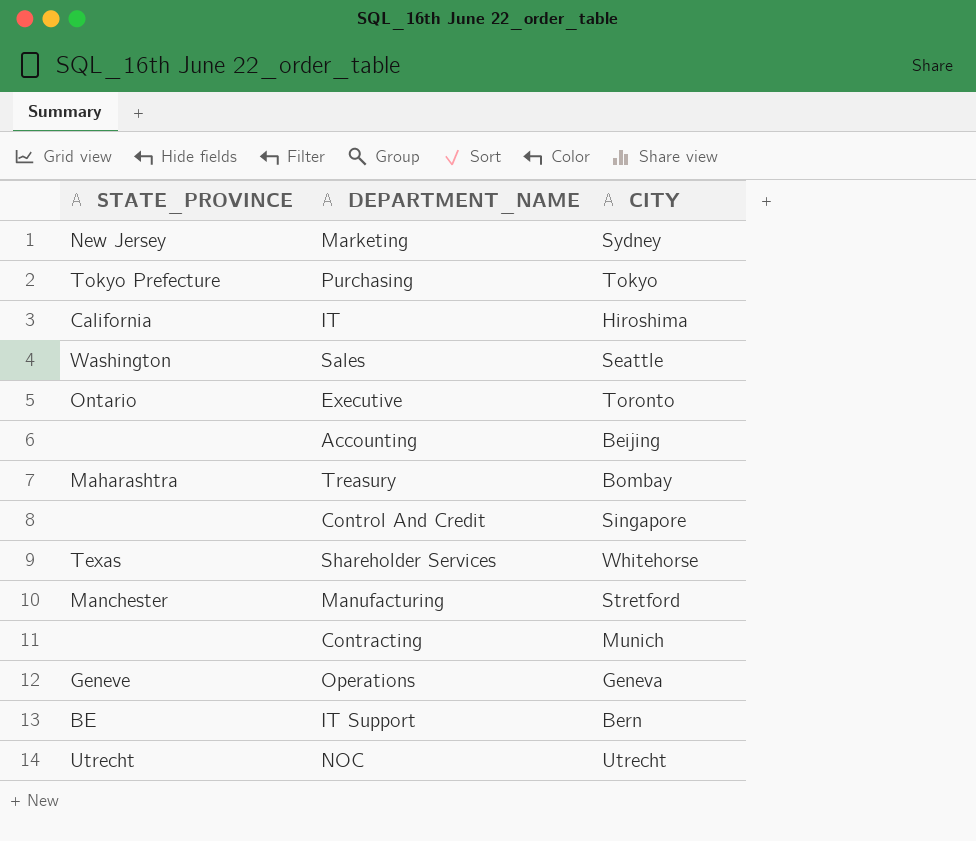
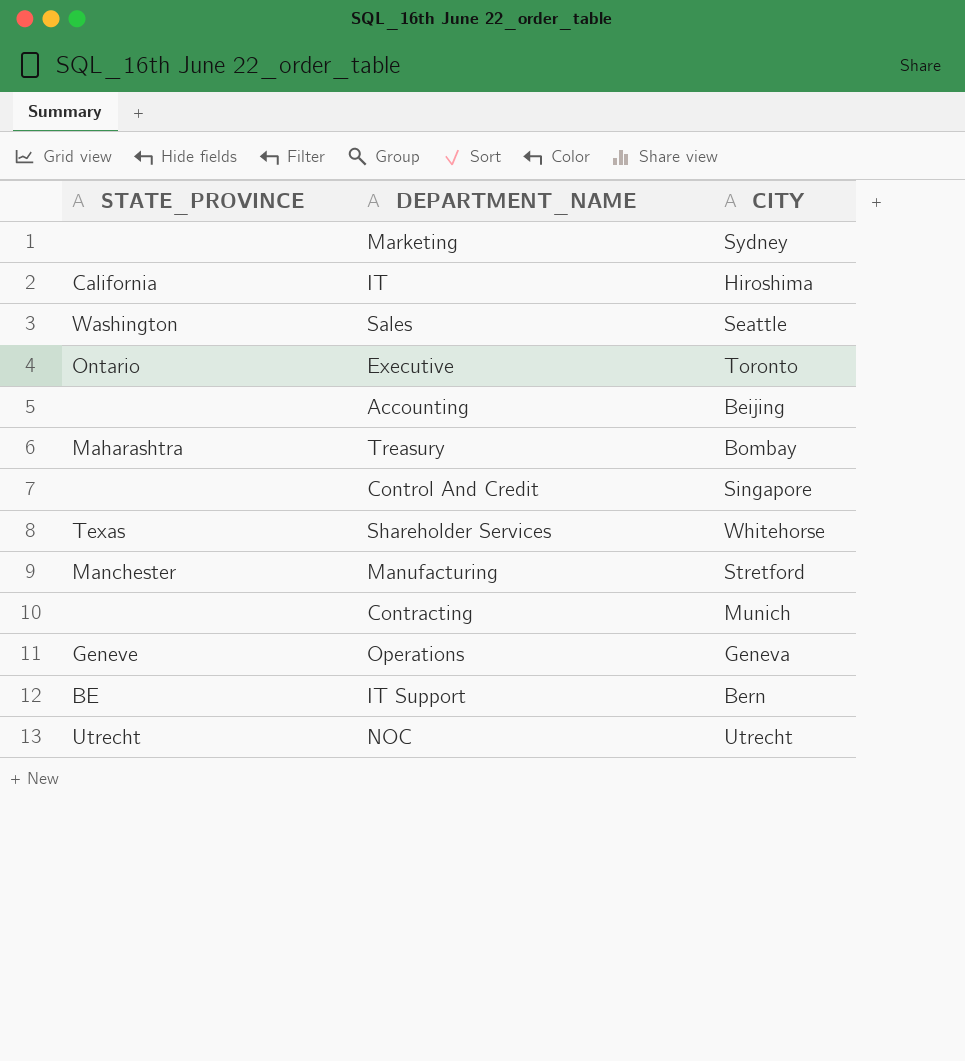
row Purchasing: Tokyo Prefecture | Tokyo -> none
Marketing | STATE_PROVINCE: New Jersey -> none

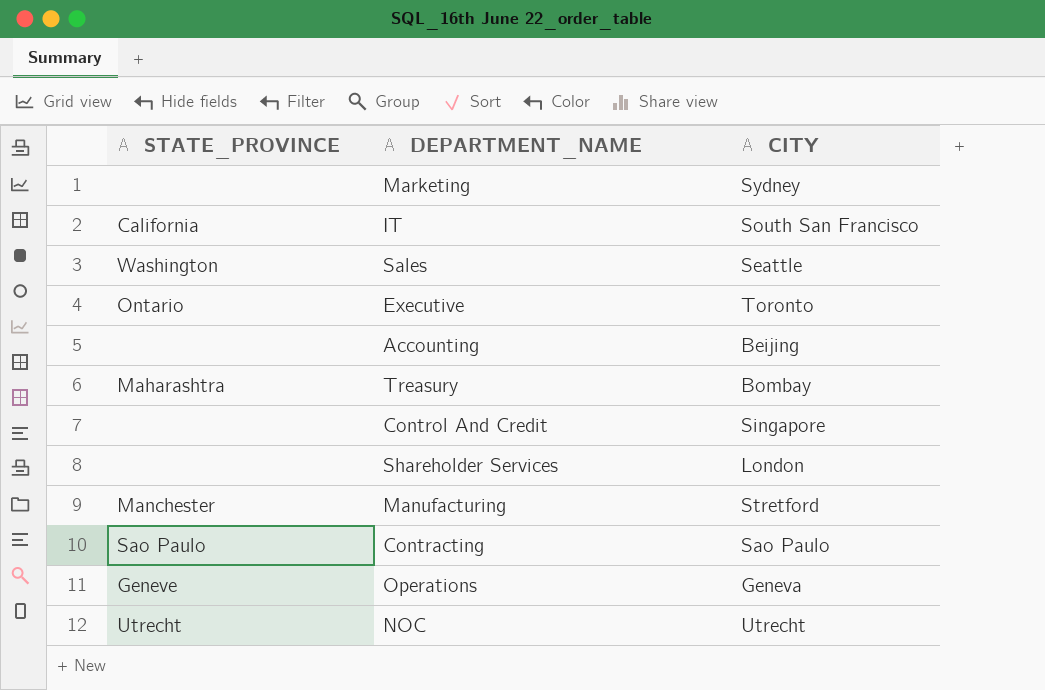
row IT Support: BE | Bern -> none
IT | CITY: Hiroshima -> South San Francisco
Shareholder Services | STATE_PROVINCE: Texas -> none
Shareholder Services | CITY: Whitehorse -> London
Contracting | STATE_PROVINCE: none -> Sao Paulo
Contracting | CITY: Munich -> Sao Paulo

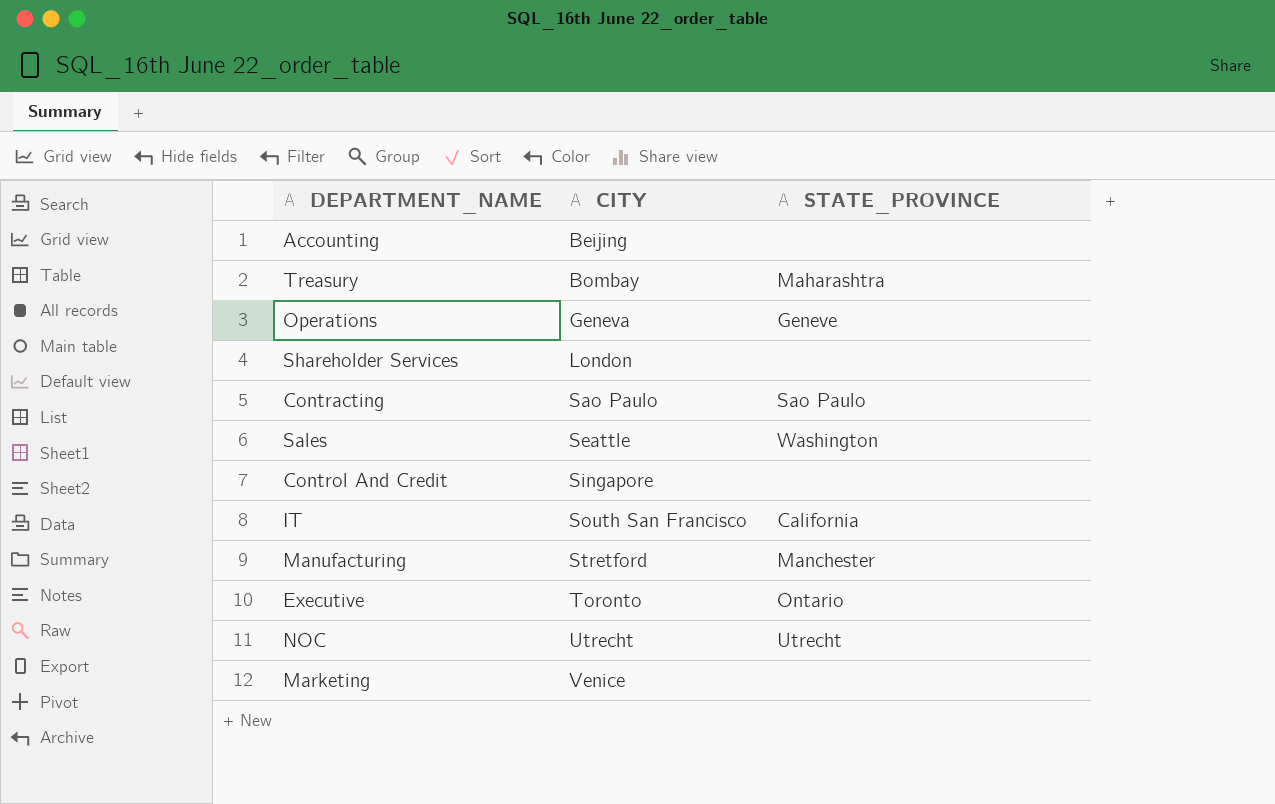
row order: none -> CITY ascending
column STATE_PROVINCE | position: 1 -> 3
Marketing | CITY: Sydney -> Venice

